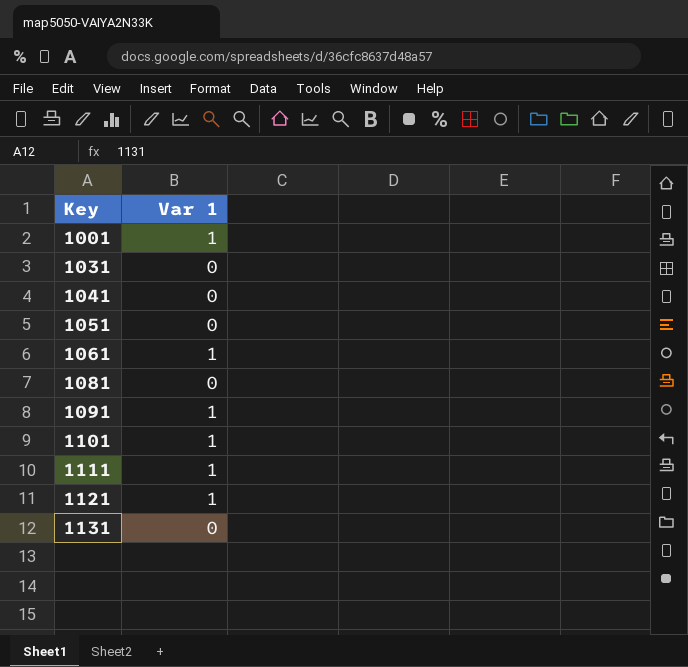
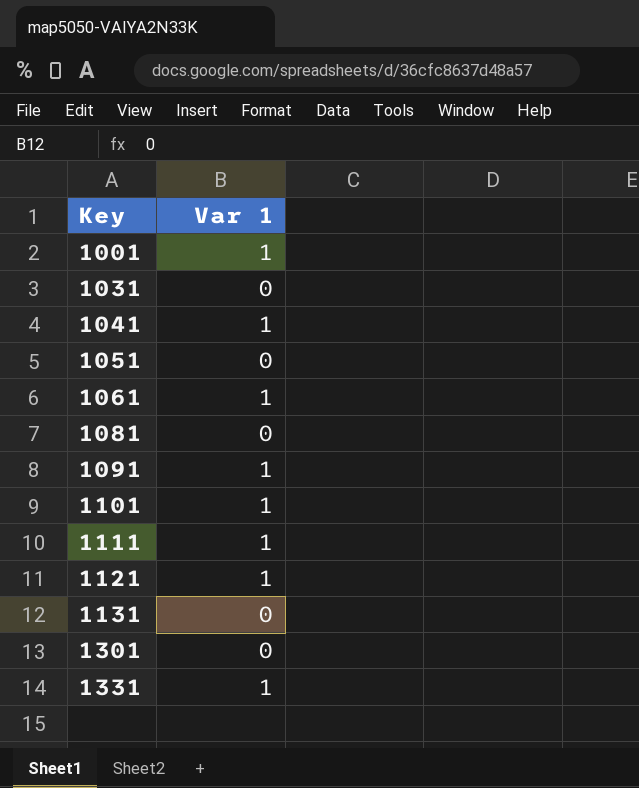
1041 | Var 1: 0 -> 1
row 1301: none -> 0
row 1331: none -> 1

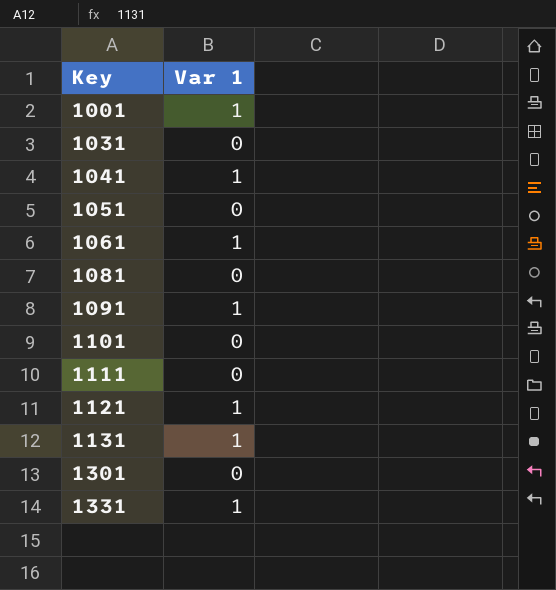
1101 | Var 1: 1 -> 0
1111 | Var 1: 1 -> 0
1131 | Var 1: 0 -> 1

